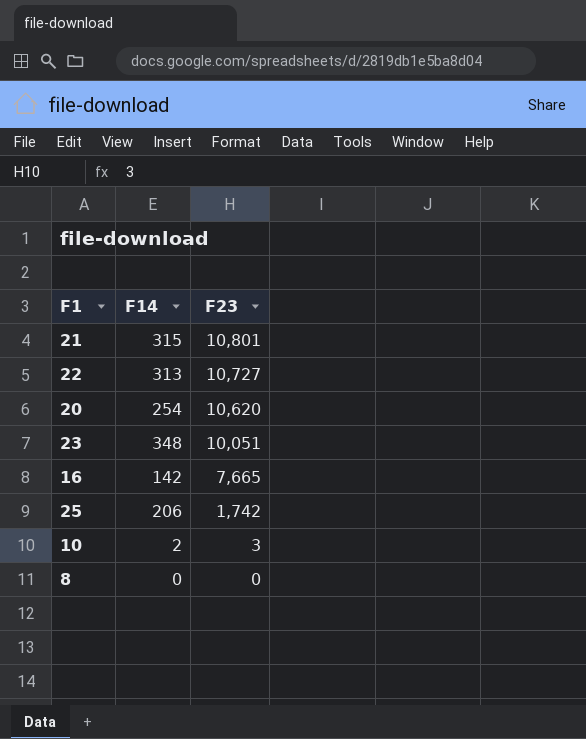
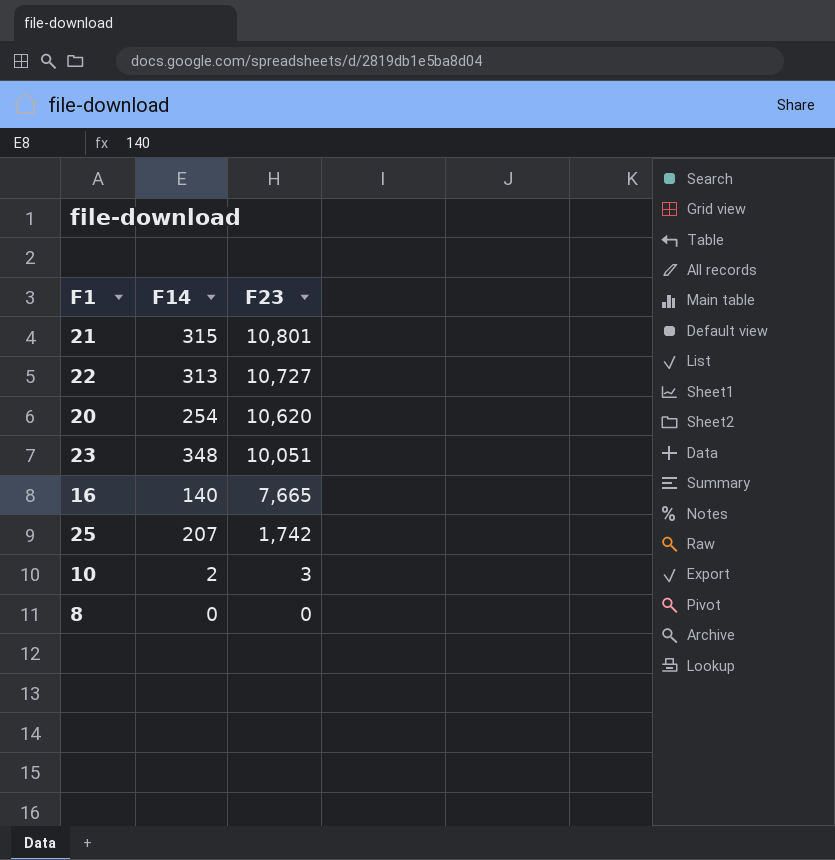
16 | F14: 142 -> 140
25 | F14: 206 -> 207

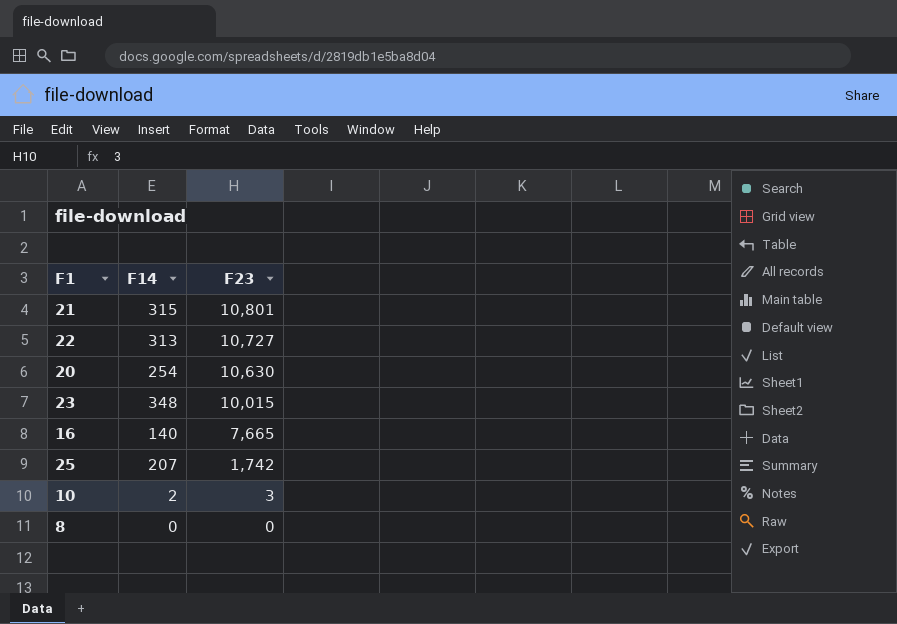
20 | F23: 10,620 -> 10,630
23 | F23: 10,051 -> 10,015

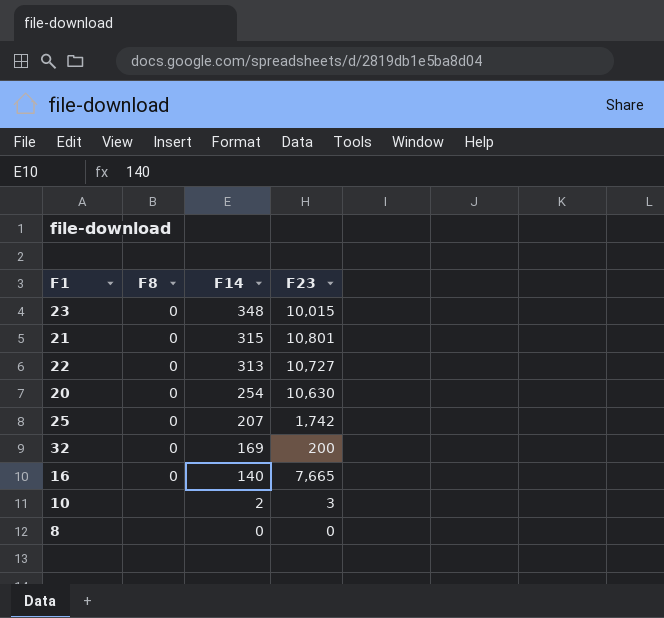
row order: F23 descending -> F14 descending
column F8 | position: none -> 2
row 32: none -> 0 | 169 | 200

